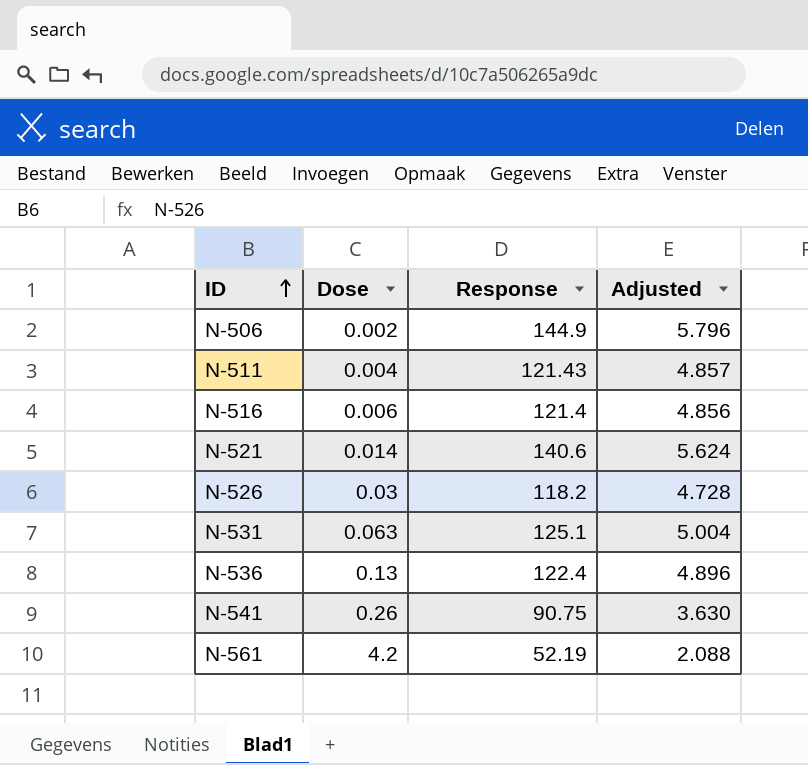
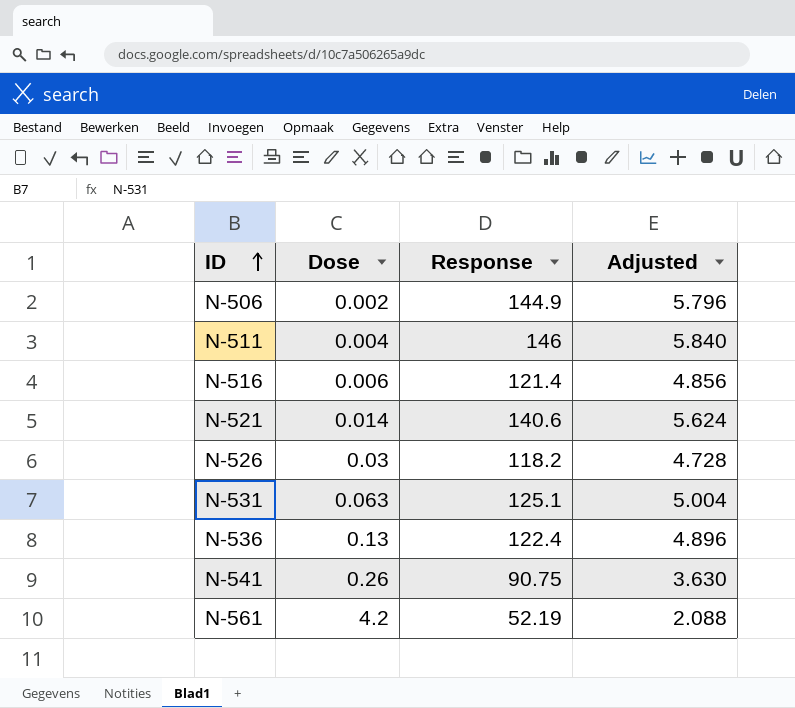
N-511 | Response: 121.43 -> 146
N-511 | Adjusted: 4.857 -> 5.840

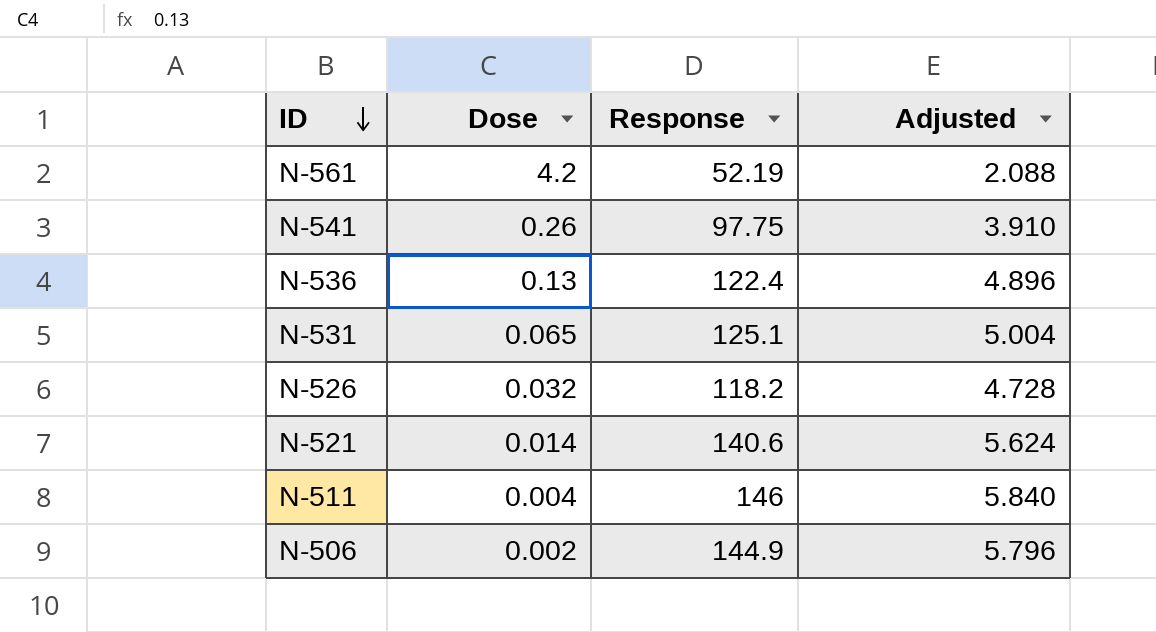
row order: ID ascending -> ID descending
row N-516: 0.006 | 121.4 | 4.856 -> none
N-541 | Response: 90.75 -> 97.75
N-541 | Adjusted: 3.630 -> 3.910
N-531 | Dose: 0.063 -> 0.065
N-526 | Dose: 0.03 -> 0.032

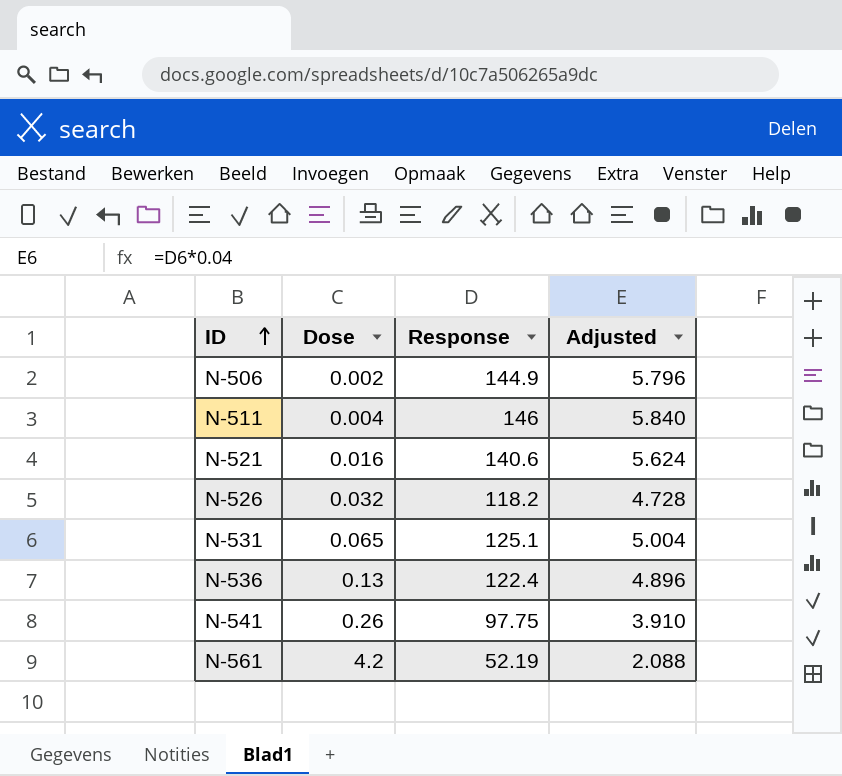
row order: ID descending -> ID ascending
N-521 | Dose: 0.014 -> 0.016

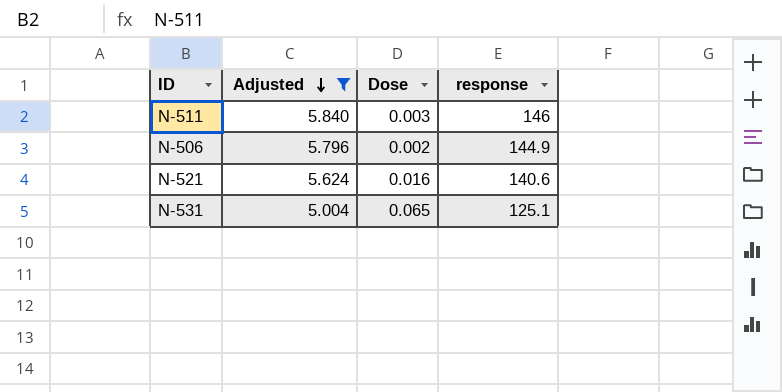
filter: none -> Adjusted >= 5.004
row order: ID ascending -> Adjusted descending
column Adjusted | position: 4 -> 2
column name: Response -> response
N-511 | Dose: 0.004 -> 0.003

